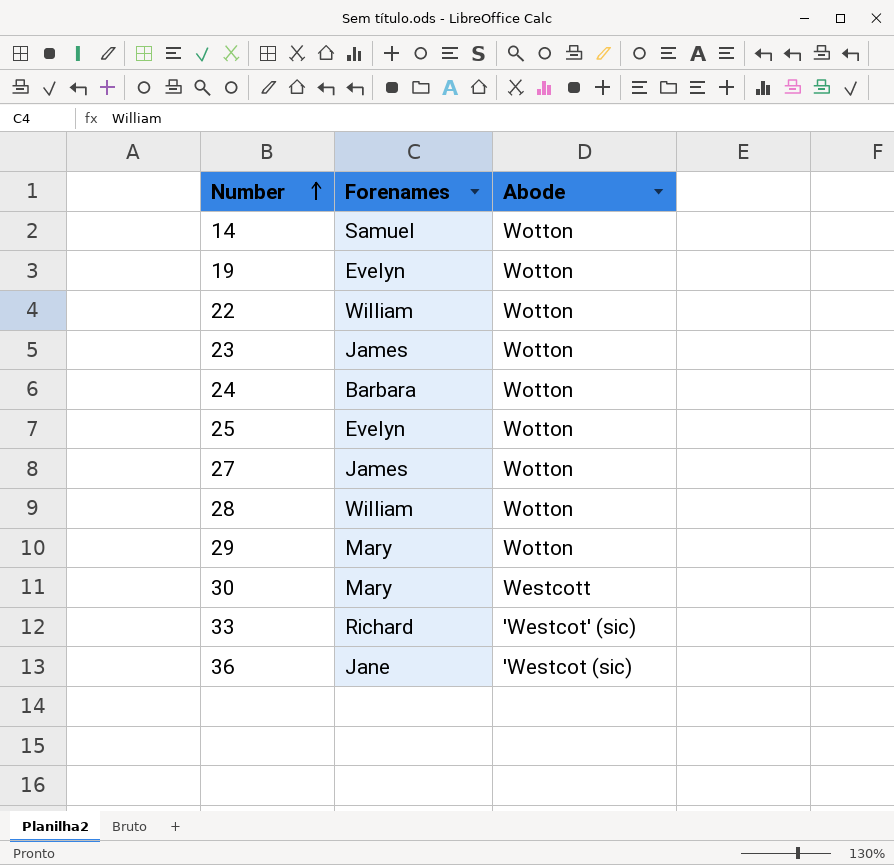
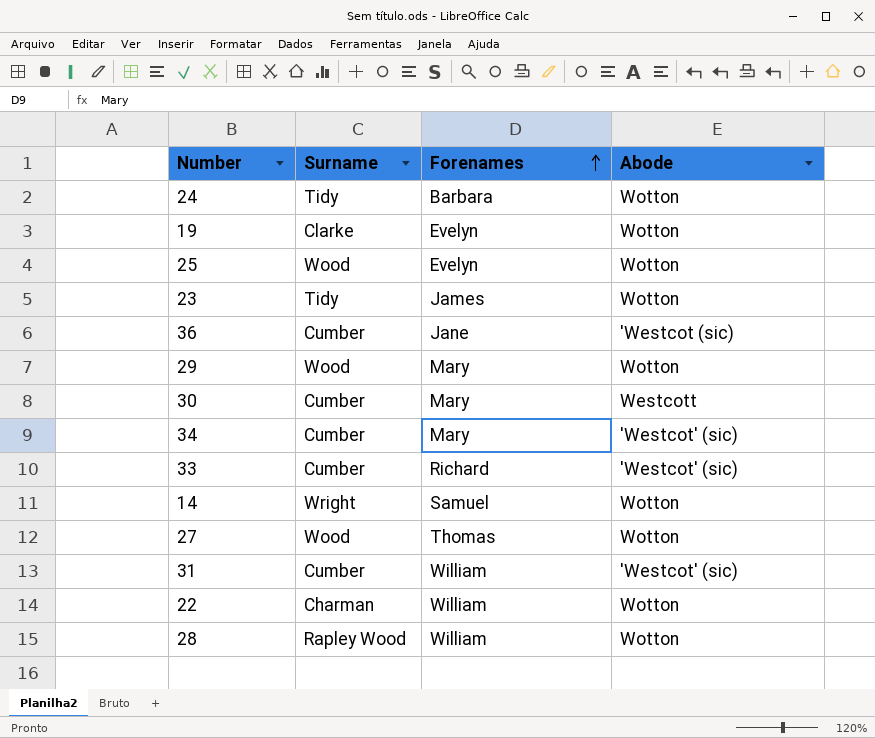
row order: Number ascending -> Forenames ascending
column Surname | position: none -> 2
row 34: none -> Cumber | Mary | 'Westcot' (sic)
27 | Forenames: James -> Thomas
row 31: none -> Cumber | William | 'Westcot' (sic)

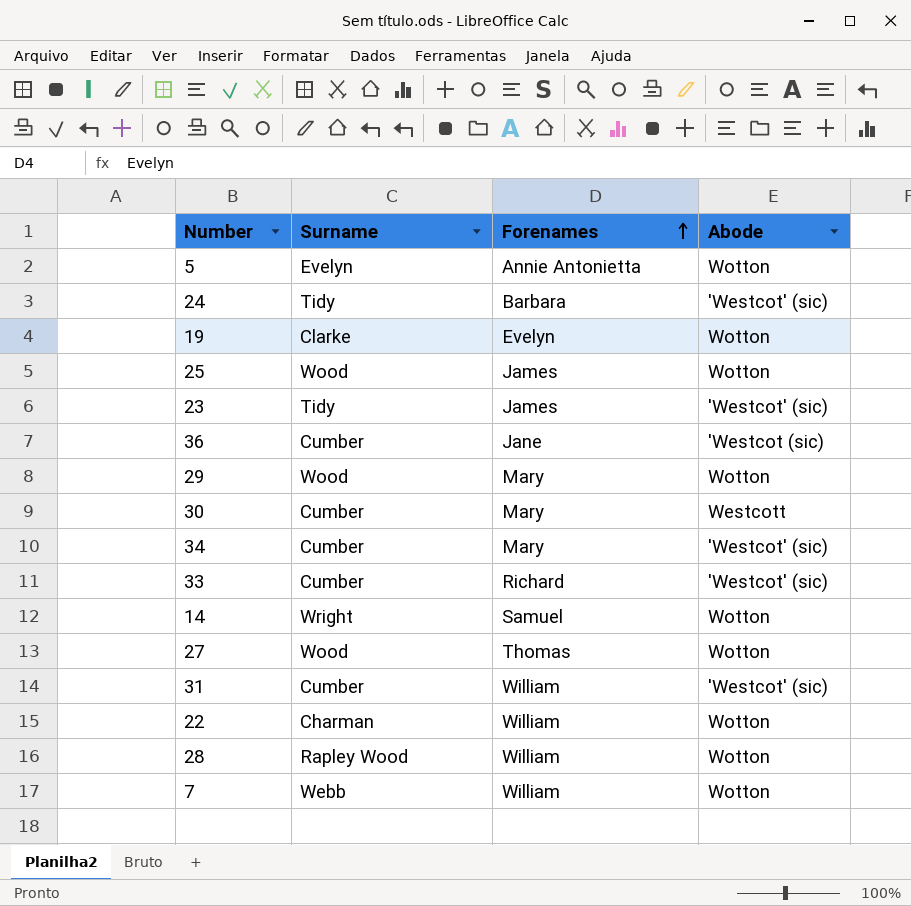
row 5: none -> Evelyn | Annie Antonietta | Wotton
24 | Abode: Wotton -> 'Westcot' (sic)
25 | Forenames: Evelyn -> James
23 | Abode: Wotton -> 'Westcot' (sic)
row 7: none -> Webb | William | Wotton

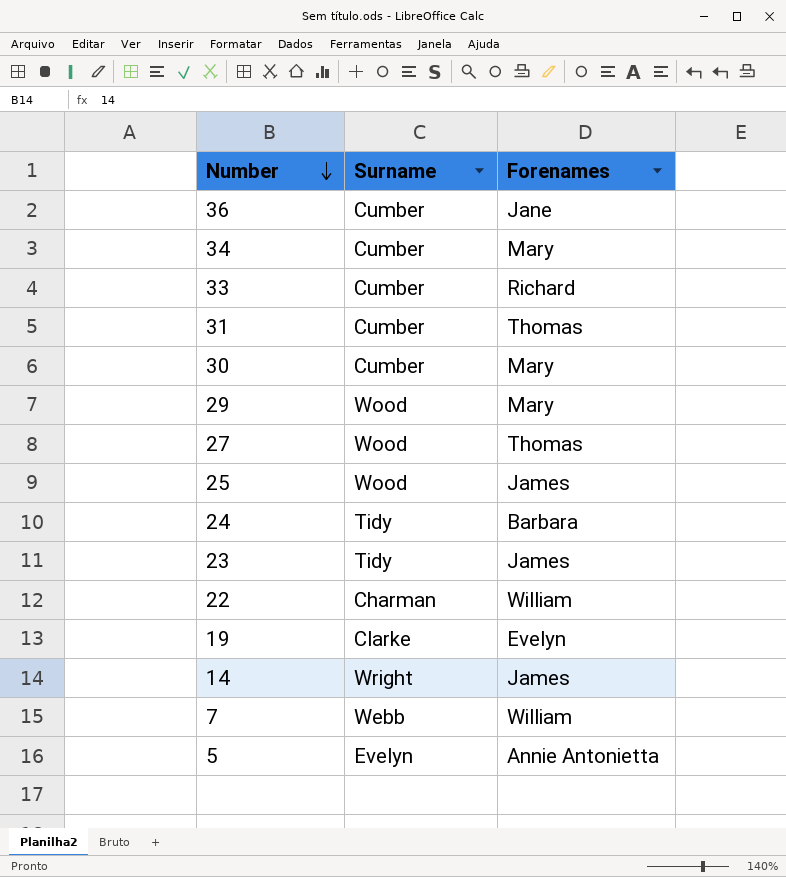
row order: Forenames ascending -> Number descending
column Abode | position: 4 -> none
row 28: Rapley Wood | William | Wotton -> none
31 | Forenames: William -> Thomas
14 | Forenames: Samuel -> James

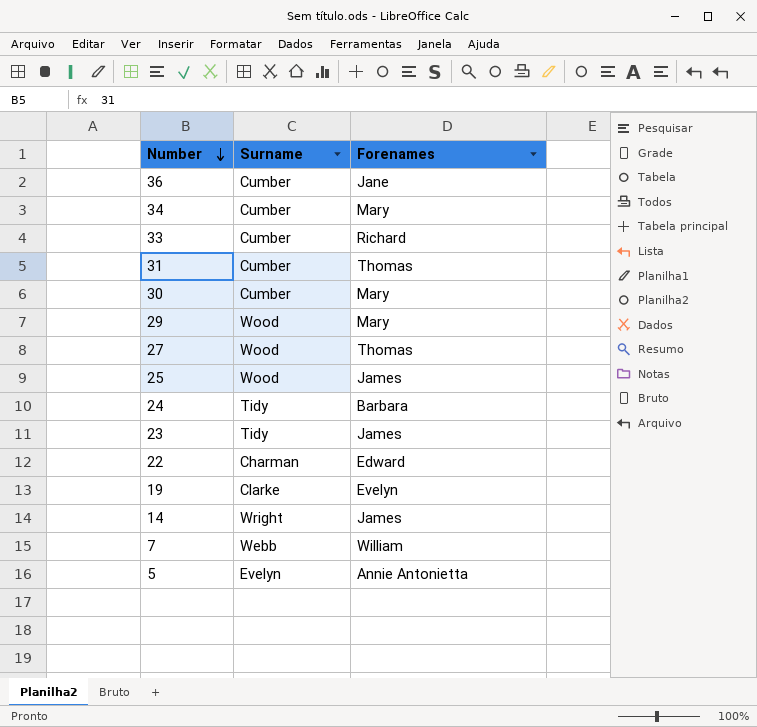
22 | Forenames: William -> Edward

